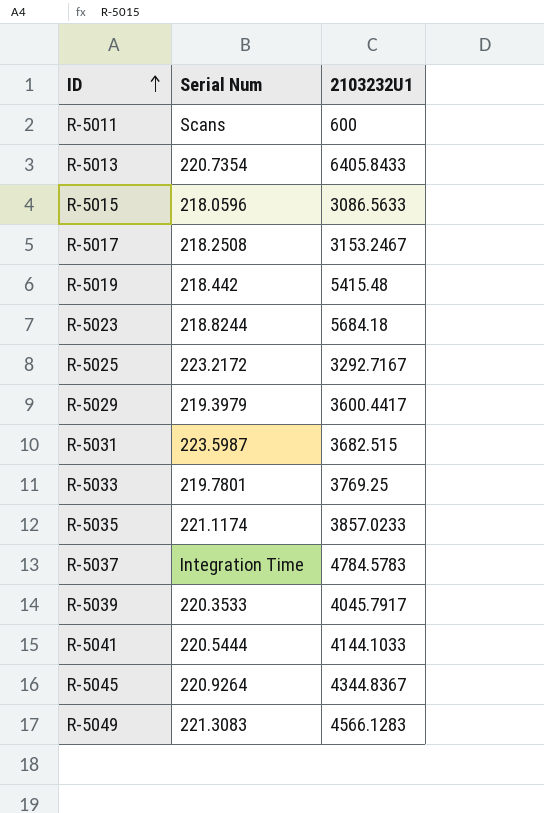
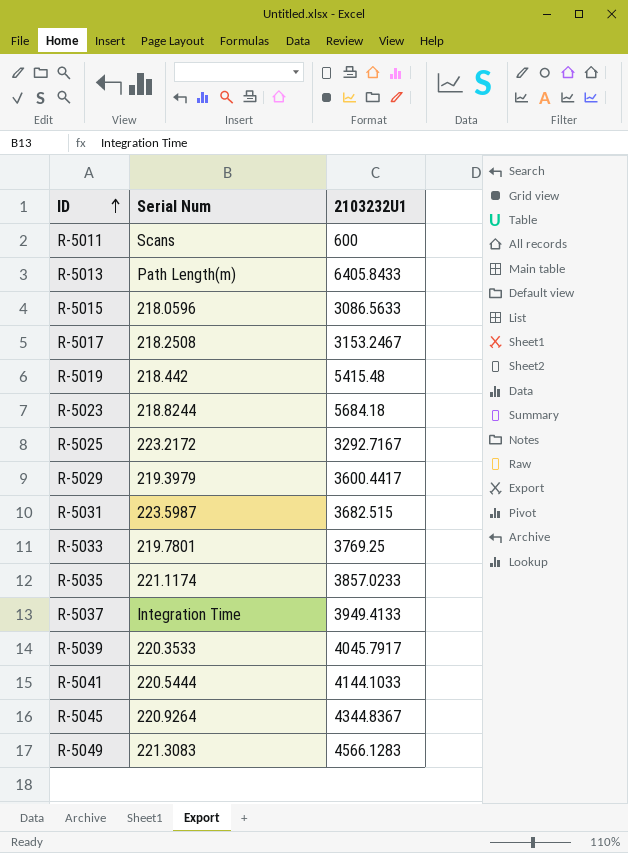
R-5013 | Serial Num: 220.7354 -> Path Length(m)
R-5037 | 2103232U1: 4784.5783 -> 3949.4133

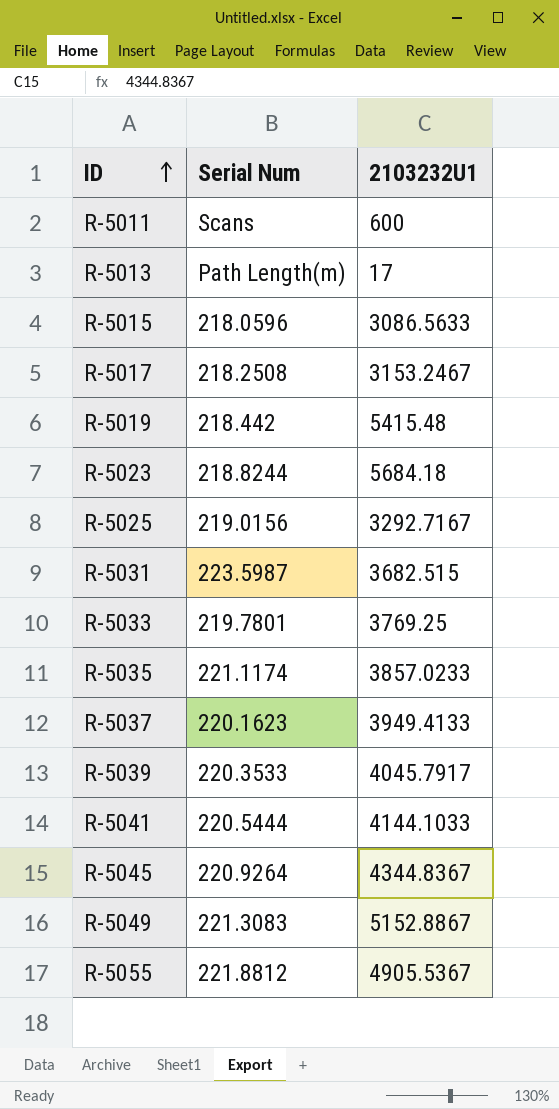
row R-5029: 219.3979 | 3600.4417 -> none
R-5013 | 2103232U1: 6405.8433 -> 17
R-5025 | Serial Num: 223.2172 -> 219.0156
R-5037 | Serial Num: Integration Time -> 220.1623
R-5049 | 2103232U1: 4566.1283 -> 5152.8867
row R-5055: none -> 221.8812 | 4905.5367

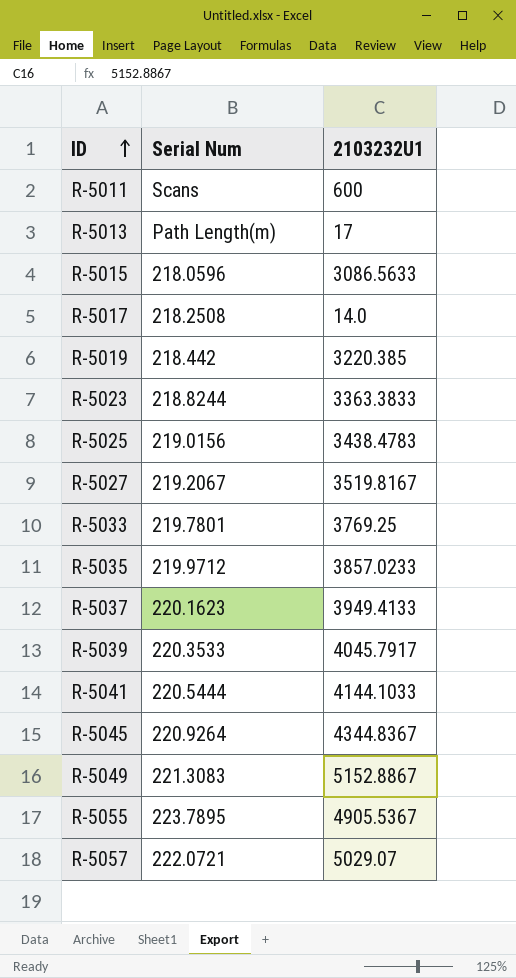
row R-5031: 223.5987 | 3682.515 -> none
R-5017 | 2103232U1: 3153.2467 -> 14.0
R-5019 | 2103232U1: 5415.48 -> 3220.385
R-5023 | 2103232U1: 5684.18 -> 3363.3833
R-5025 | 2103232U1: 3292.7167 -> 3438.4783
row R-5027: none -> 219.2067 | 3519.8167
R-5035 | Serial Num: 221.1174 -> 219.9712
R-5055 | Serial Num: 221.8812 -> 223.7895
row R-5057: none -> 222.0721 | 5029.07

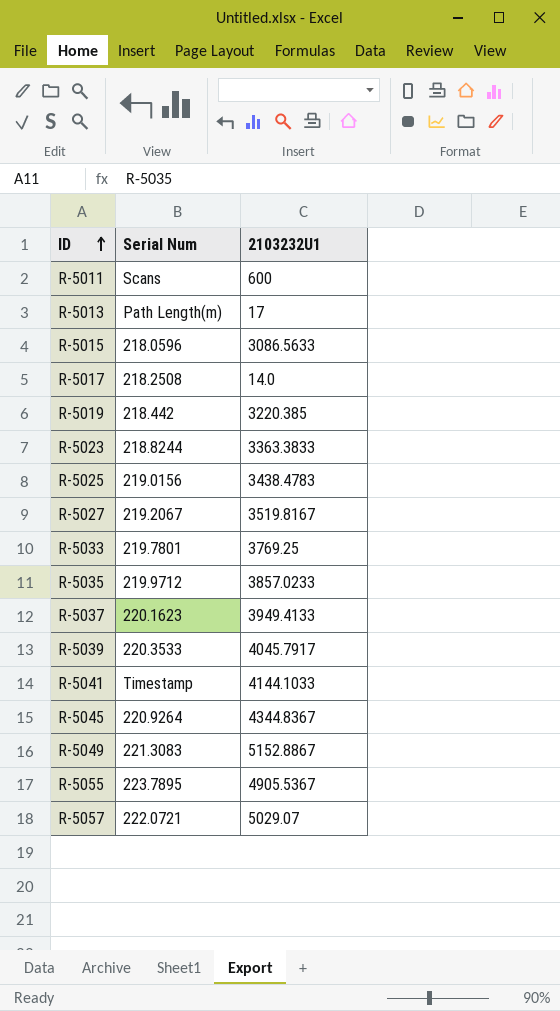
R-5041 | Serial Num: 220.5444 -> Timestamp

